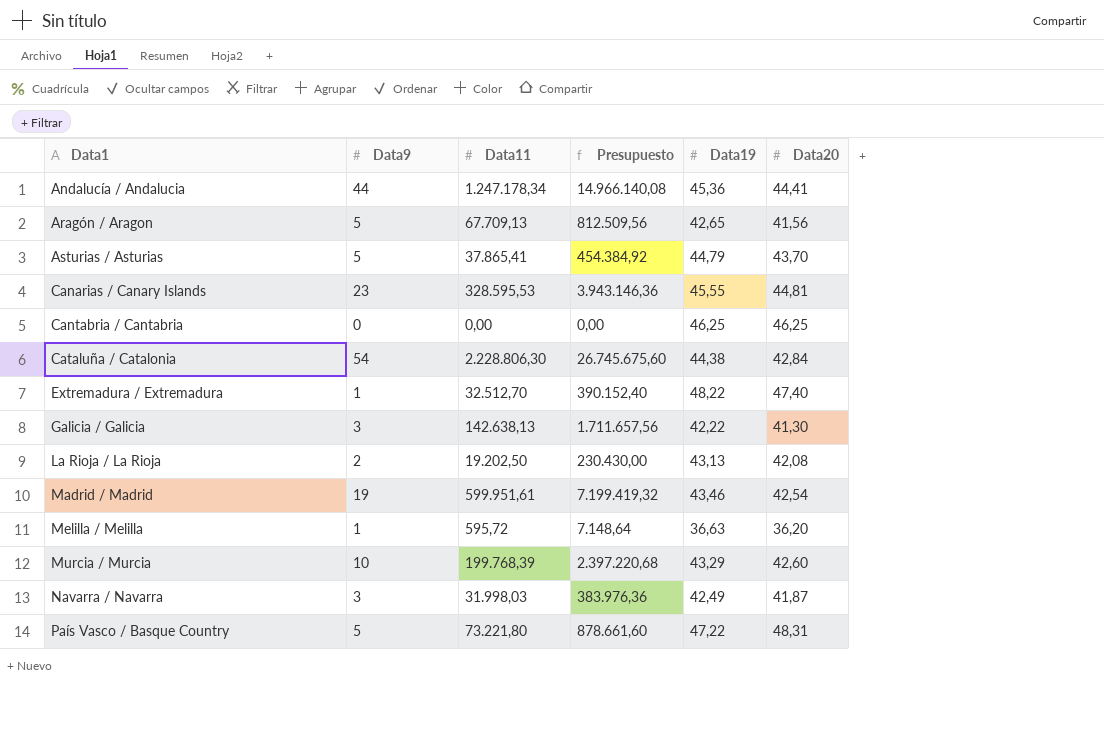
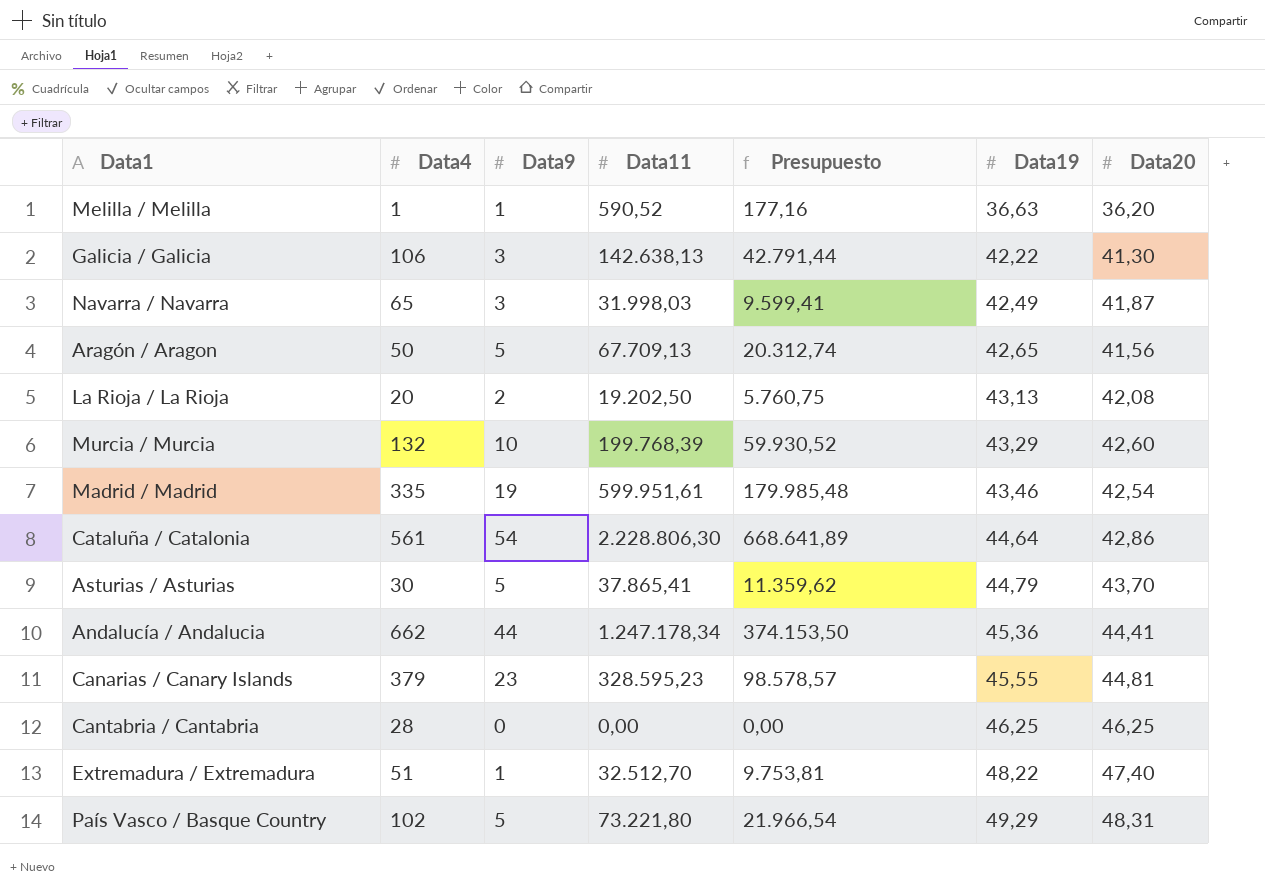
row order: Data1 ascending -> Data19 ascending
column Data4 | position: none -> 2
column Presupuesto | formula: [Data11] * 12 -> [Data11] * 0,3
Melilla / Melilla | Data11: 595,72 -> 590,52
Cataluña / Catalonia | Data19: 44,38 -> 44,64
Cataluña / Catalonia | Data20: 42,84 -> 42,86
Canarias / Canary Islands | Data11: 328.595,53 -> 328.595,23
País Vasco / Basque Country | Data19: 47,22 -> 49,29

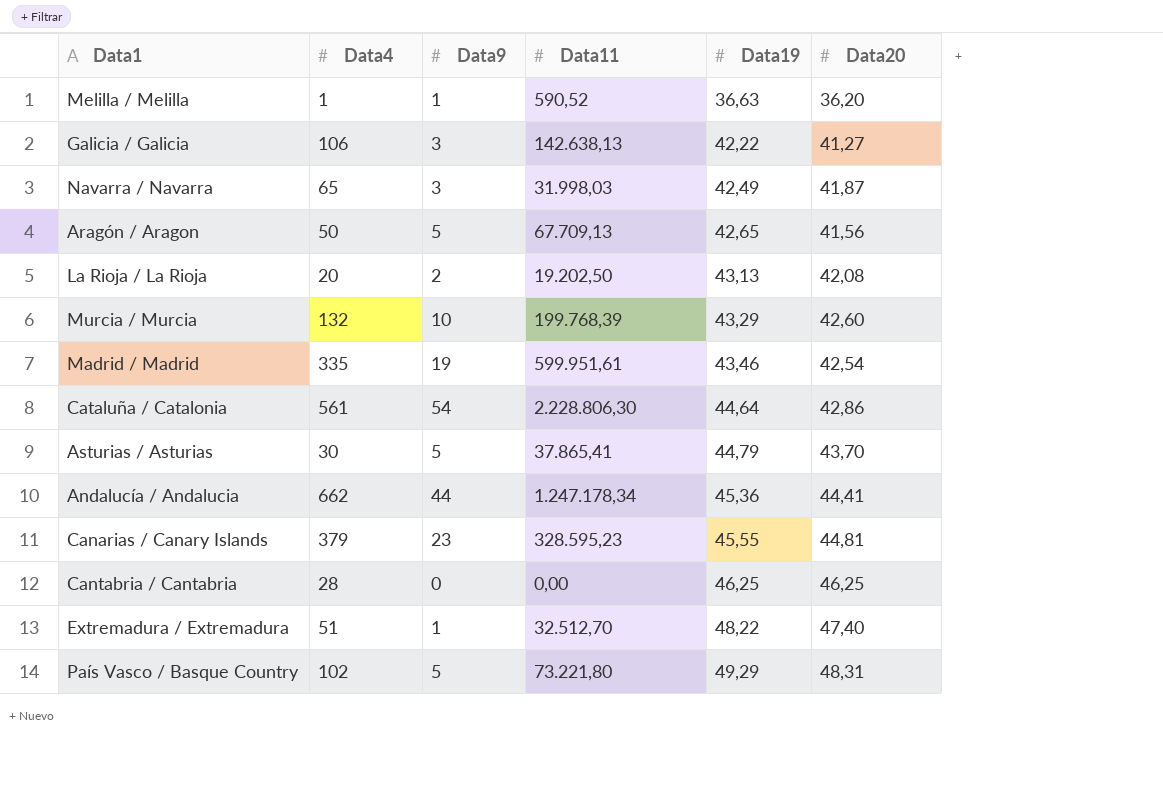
column Presupuesto | formula: [Data11] * 0,3 -> none
Galicia / Galicia | Data20: 41,30 -> 41,27

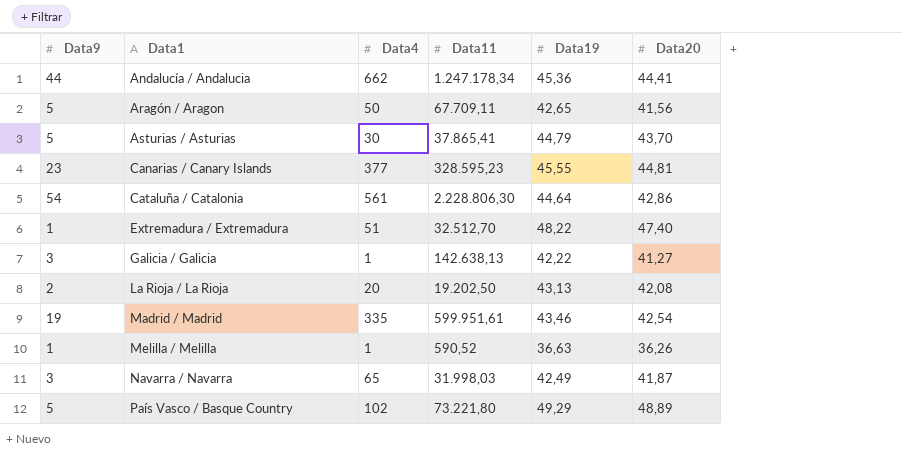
row order: Data19 ascending -> Data1 ascending
column Data9 | position: 3 -> 1
row Murcia / Murcia: 132 | 10 | 199.768,39 | 43,29 | 42,60 -> none
row Cantabria / Cantabria: 28 | 0 | 0,00 | 46,25 | 46,25 -> none
Aragón / Aragon | Data11: 67.709,13 -> 67.709,11
Canarias / Canary Islands | Data4: 379 -> 377
Galicia / Galicia | Data4: 106 -> 1
Melilla / Melilla | Data20: 36,20 -> 36,26
País Vasco / Basque Country | Data20: 48,31 -> 48,89

